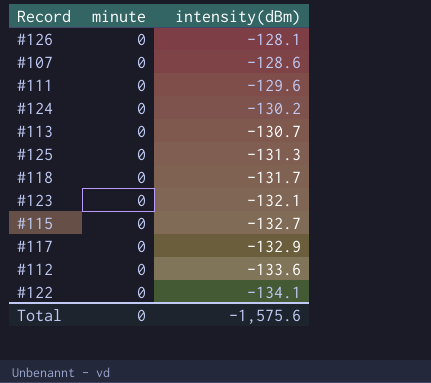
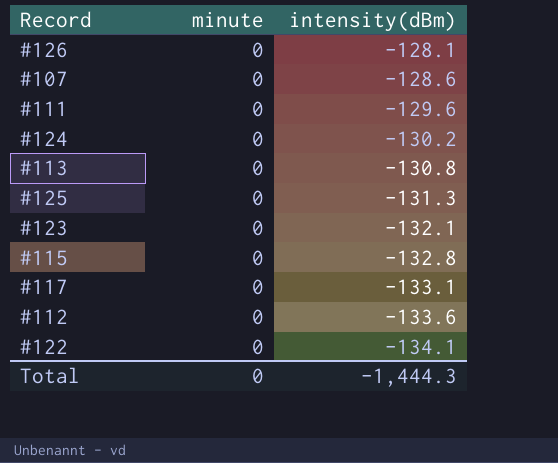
row #118: 0 | -131.7 -> none
#113 | intensity(dBm): -130.7 -> -130.8
#115 | intensity(dBm): -132.7 -> -132.8
#117 | intensity(dBm): -132.9 -> -133.1
Total | intensity(dBm): -1,575.6 -> -1,444.3

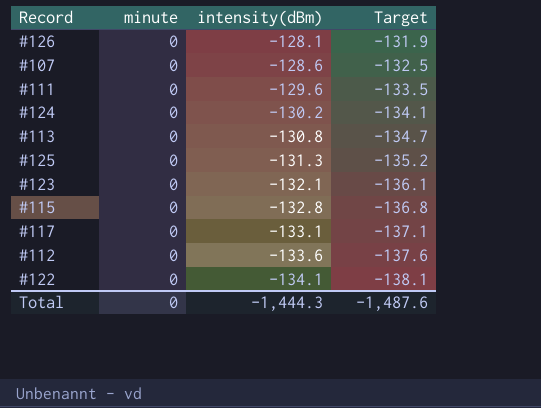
column Target | formula: none -> [intensity(dBm)] * 1.03

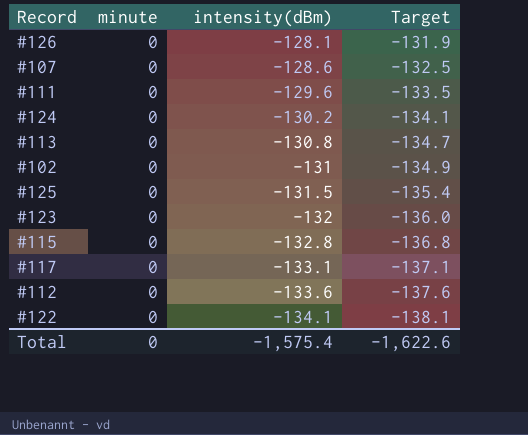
row #102: none -> 0 | -131 | -134.9
#125 | intensity(dBm): -131.3 -> -131.5
#125 | Target: -135.2 -> -135.4
#123 | intensity(dBm): -132.1 -> -132
#123 | Target: -136.1 -> -136.0
Total | intensity(dBm): -1,444.3 -> -1,575.4
Total | Target: -1,487.6 -> -1,622.6

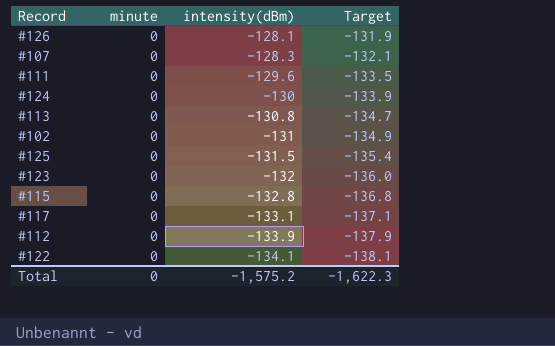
#107 | intensity(dBm): -128.6 -> -128.3
#107 | Target: -132.5 -> -132.1
#124 | intensity(dBm): -130.2 -> -130
#124 | Target: -134.1 -> -133.9
#112 | intensity(dBm): -133.6 -> -133.9
#112 | Target: -137.6 -> -137.9
Total | intensity(dBm): -1,575.4 -> -1,575.2
Total | Target: -1,622.6 -> -1,622.3

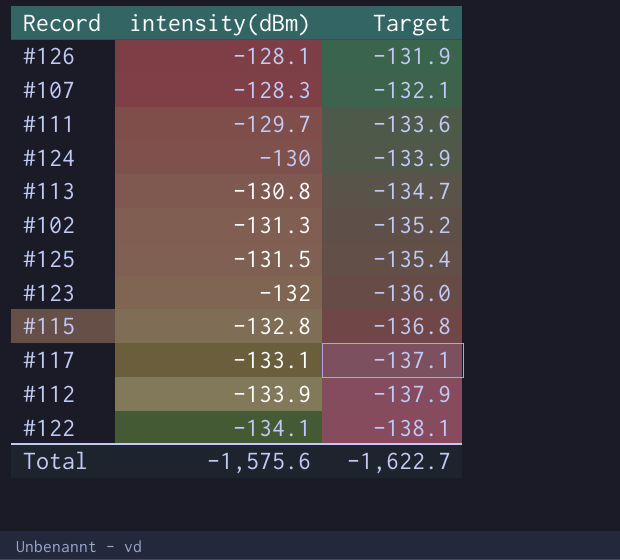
column minute | position: 2 -> none
#111 | intensity(dBm): -129.6 -> -129.7
#111 | Target: -133.5 -> -133.6
#102 | intensity(dBm): -131 -> -131.3
#102 | Target: -134.9 -> -135.2
Total | intensity(dBm): -1,575.2 -> -1,575.6
Total | Target: -1,622.3 -> -1,622.7

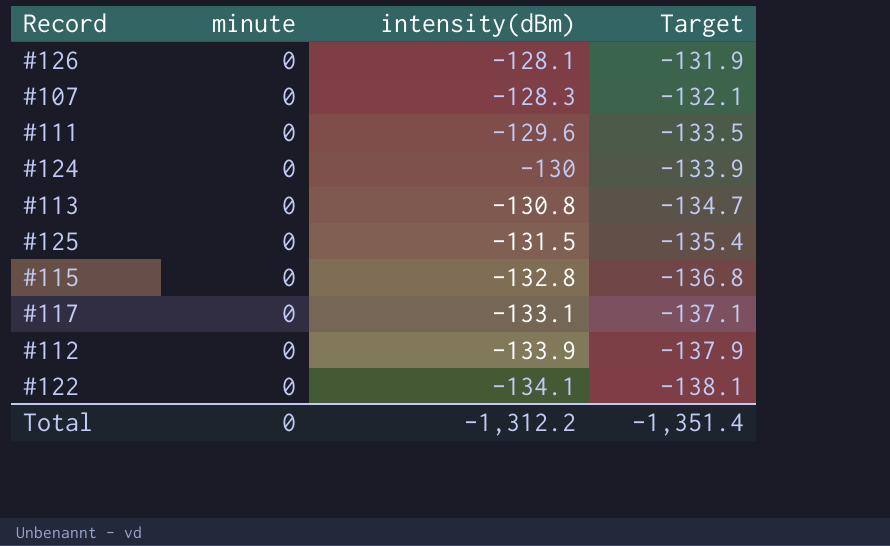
column minute | position: none -> 2
row #102: -131.3 | -135.2 -> none
row #123: -132 | -136.0 -> none
#111 | intensity(dBm): -129.7 -> -129.6
#111 | Target: -133.6 -> -133.5
Total | intensity(dBm): -1,575.6 -> -1,312.2
Total | Target: -1,622.7 -> -1,351.4

